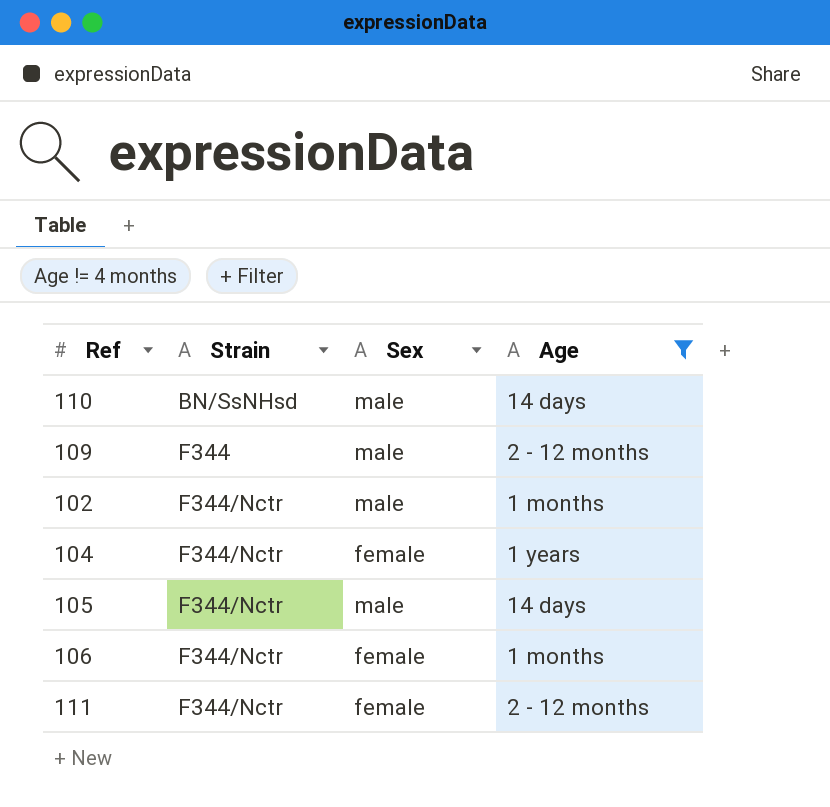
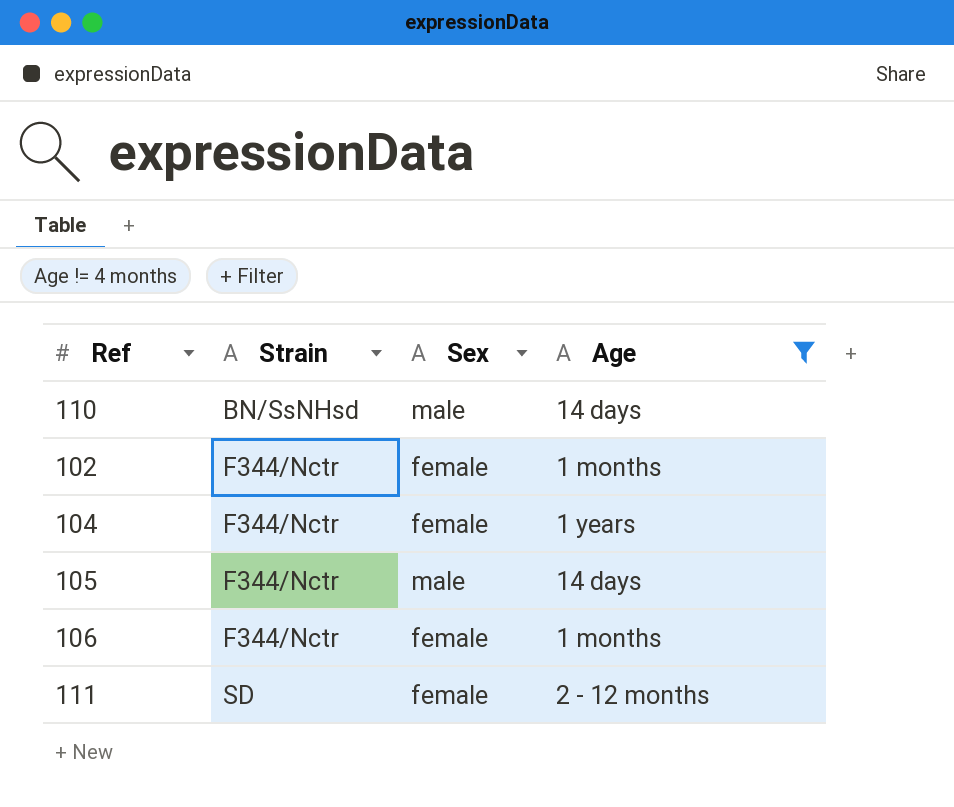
row 109: F344 | male | 2 - 12 months -> none
102 | Sex: male -> female
111 | Strain: F344/Nctr -> SD

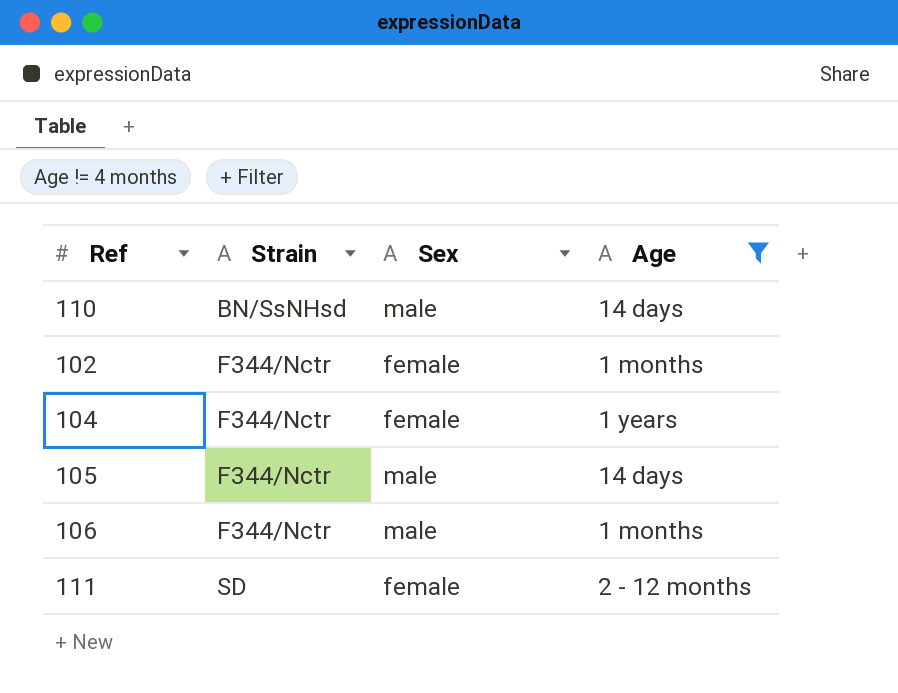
106 | Sex: female -> male

